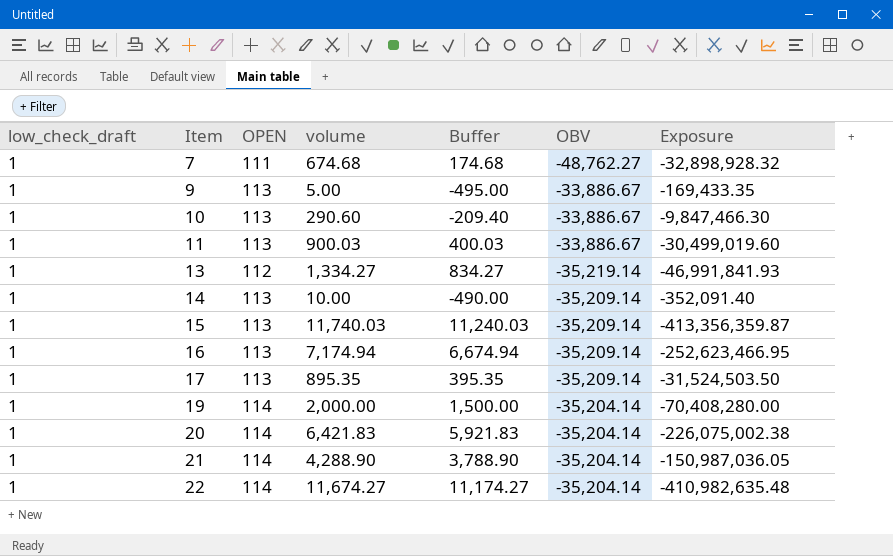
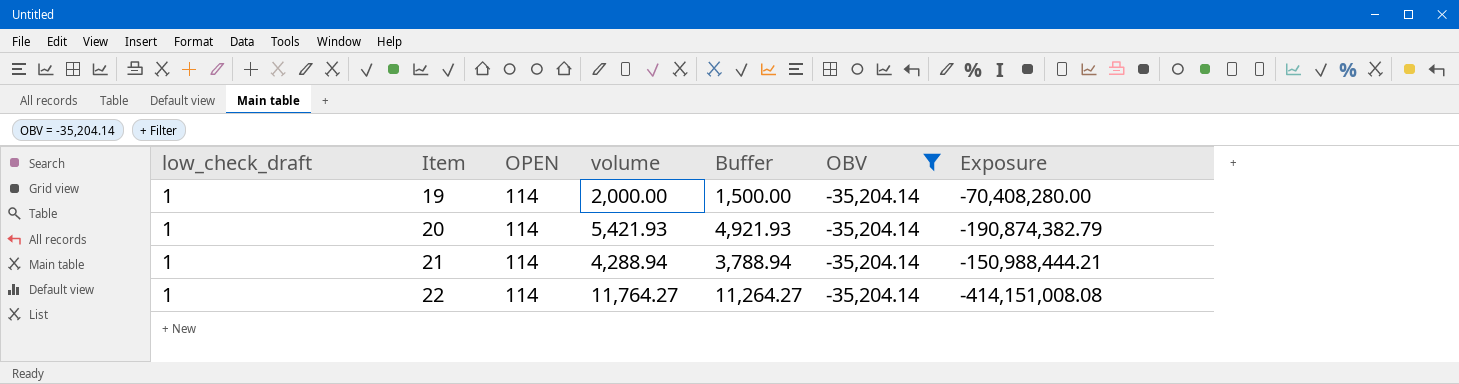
filter: none -> OBV = -35,204.14
20 | volume: 6,421.83 -> 5,421.93
20 | Buffer: 5,921.83 -> 4,921.93
20 | Exposure: -226,075,002.38 -> -190,874,382.79
21 | volume: 4,288.90 -> 4,288.94
21 | Buffer: 3,788.90 -> 3,788.94
21 | Exposure: -150,987,036.05 -> -150,988,444.21
22 | volume: 11,674.27 -> 11,764.27
22 | Buffer: 11,174.27 -> 11,264.27
22 | Exposure: -410,982,635.48 -> -414,151,008.08

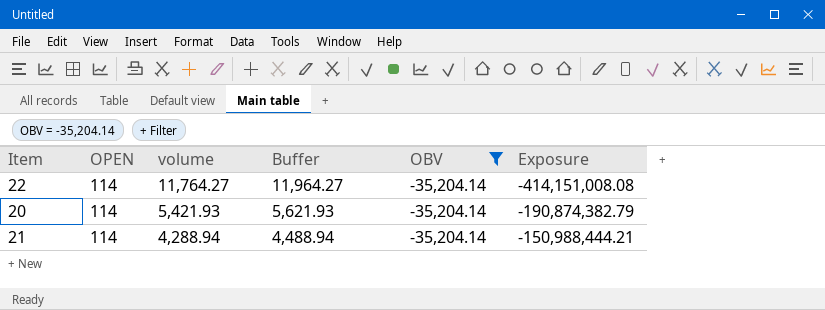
row order: Item ascending -> volume descending
column low_check_draft | position: 1 -> none
column Buffer | formula: [volume] - 500 -> [volume] + 200
row 19: 1 | 114 | 2,000.00 | 1,500.00 | -35,204.14 | -70,408,280.00 -> none

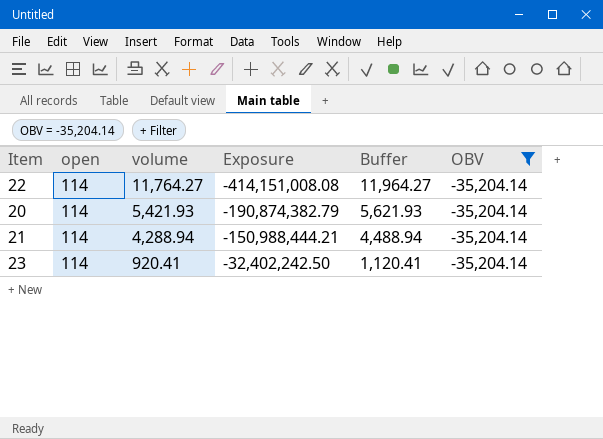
column name: OPEN -> open
column Exposure | position: 6 -> 4
row 23: none -> 114 | 920.41 | -32,402,242.50 | 1,120.41 | -35,204.14

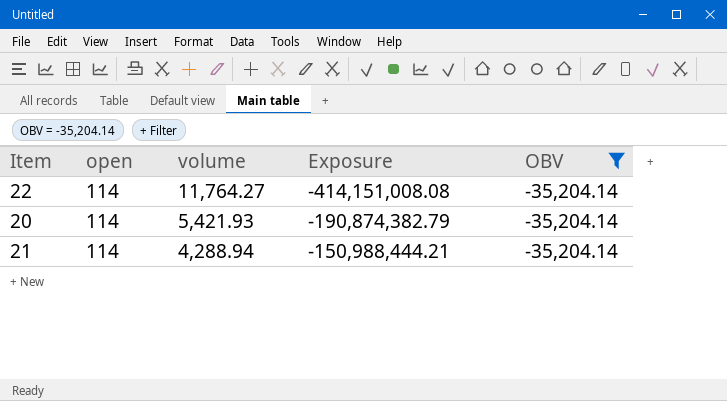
column Buffer | formula: [volume] + 200 -> none
row 23: 114 | 920.41 | -32,402,242.50 | 1,120.41 | -35,204.14 -> none

